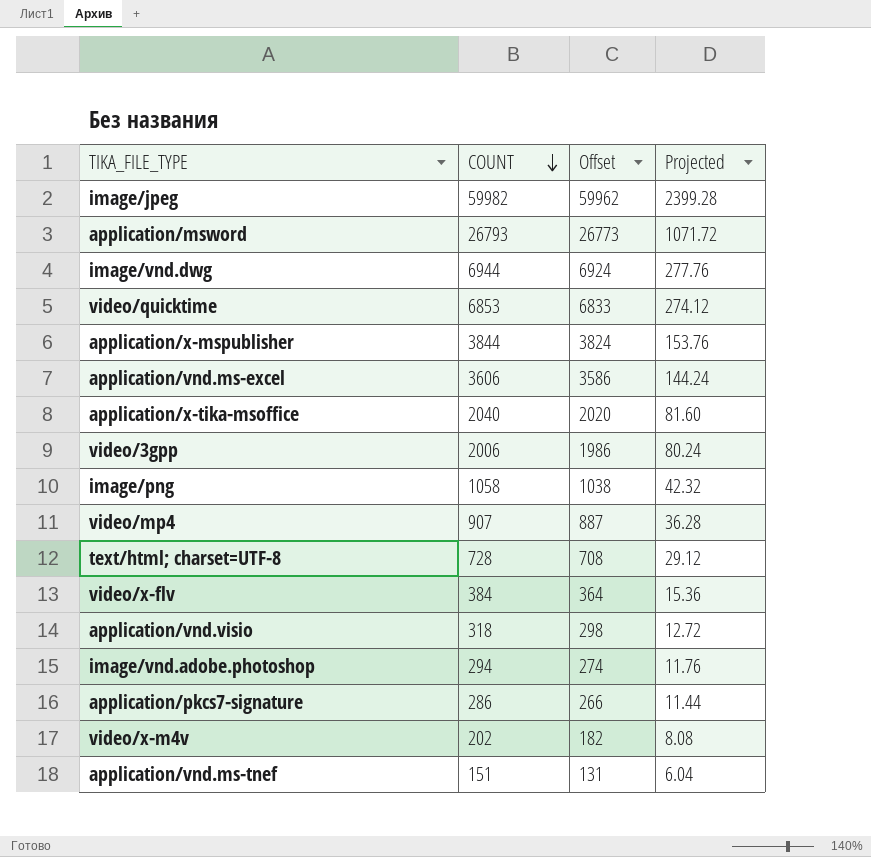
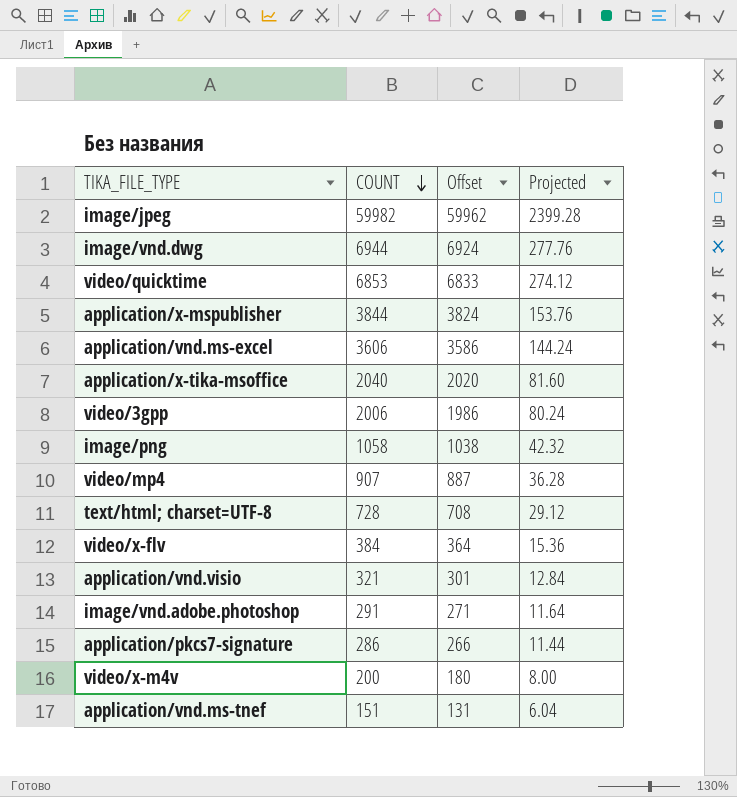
row application/msword: 26793 | 26773 | 1071.72 -> none
application/vnd.visio | COUNT: 318 -> 321
application/vnd.visio | Offset: 298 -> 301
application/vnd.visio | Projected: 12.72 -> 12.84
image/vnd.adobe.photoshop | COUNT: 294 -> 291
image/vnd.adobe.photoshop | Offset: 274 -> 271
image/vnd.adobe.photoshop | Projected: 11.76 -> 11.64
video/x-m4v | COUNT: 202 -> 200
video/x-m4v | Offset: 182 -> 180
video/x-m4v | Projected: 8.08 -> 8.00

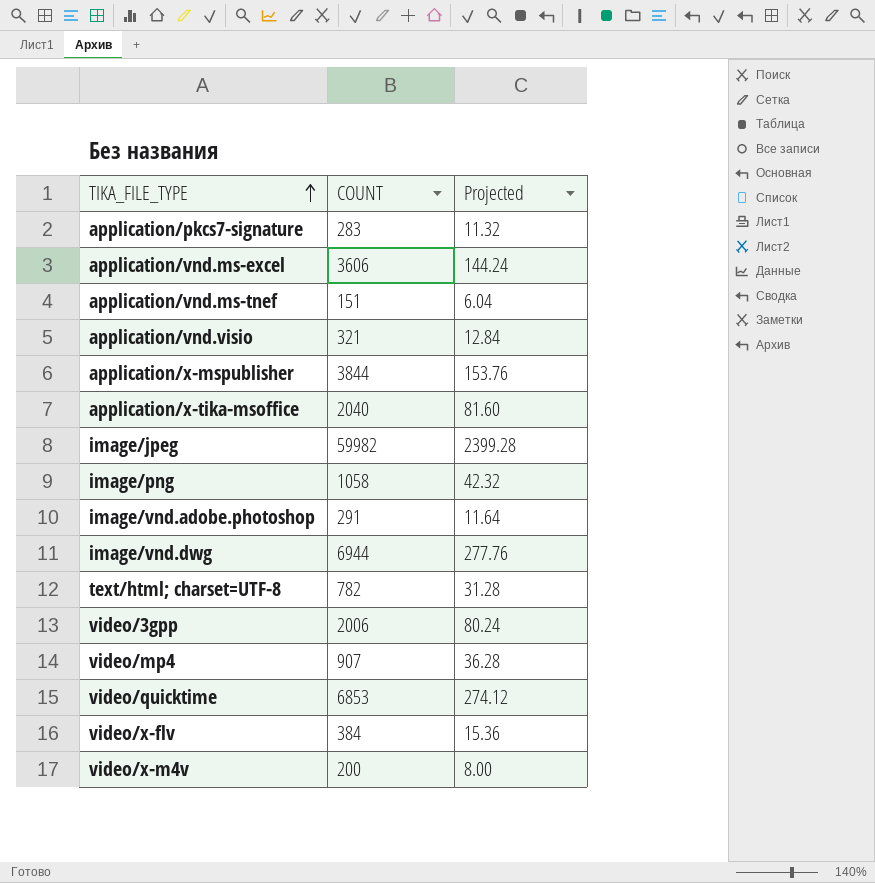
row order: COUNT descending -> TIKA_FILE_TYPE ascending
column Offset | formula: [COUNT] - 20 -> none
application/pkcs7-signature | COUNT: 286 -> 283
application/pkcs7-signature | Projected: 11.44 -> 11.32
text/html; charset=UTF-8 | COUNT: 728 -> 782
text/html; charset=UTF-8 | Projected: 29.12 -> 31.28

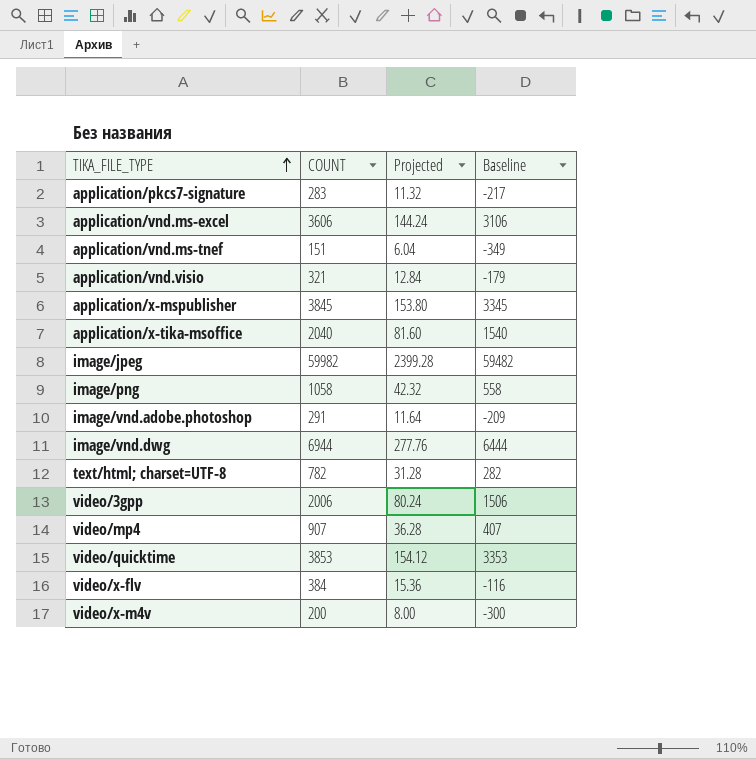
column Baseline | formula: none -> [COUNT] - 500
application/x-mspublisher | COUNT: 3844 -> 3845
application/x-mspublisher | Projected: 153.76 -> 153.80
video/quicktime | COUNT: 6853 -> 3853
video/quicktime | Projected: 274.12 -> 154.12

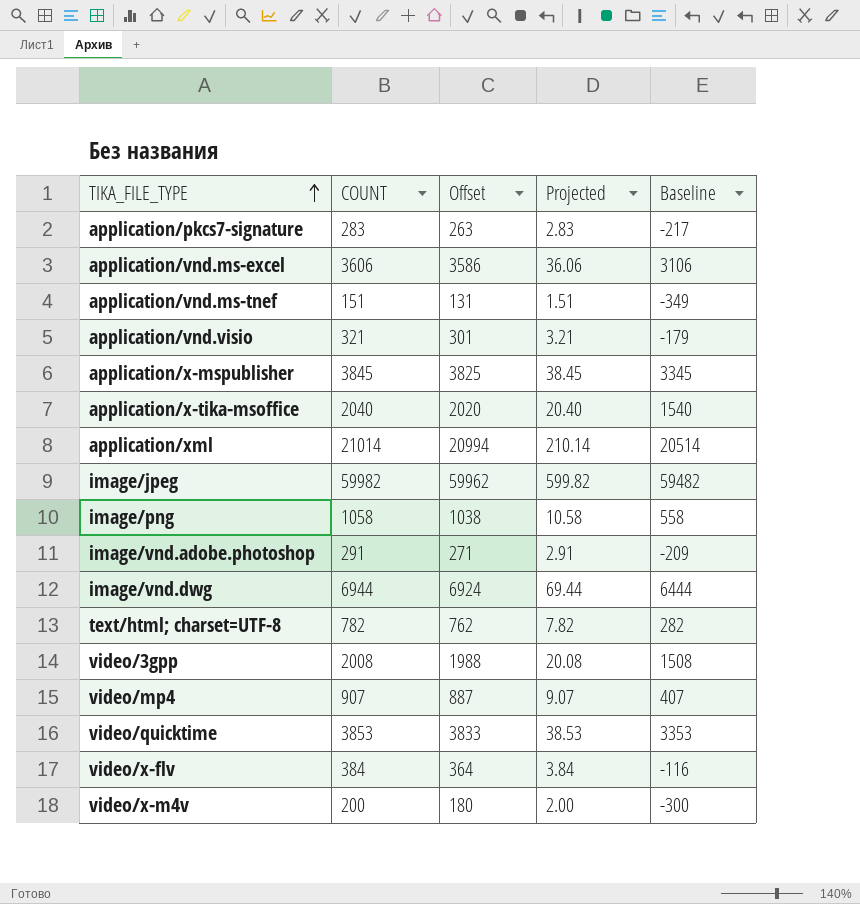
column Offset | formula: none -> [COUNT] - 20
column Projected | formula: [COUNT] * 0.04 -> [COUNT] * 0.01
row application/xml: none -> 21014 | 20994 | 210.14 | 20514
video/3gpp | COUNT: 2006 -> 2008
video/3gpp | Baseline: 1506 -> 1508

